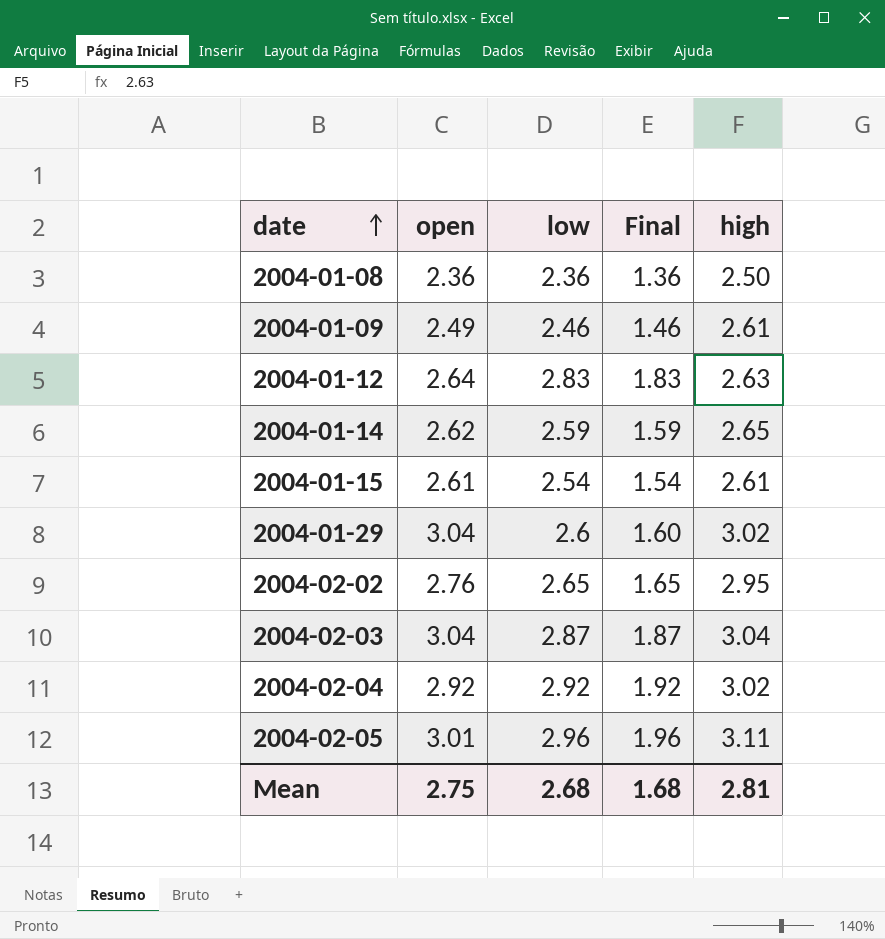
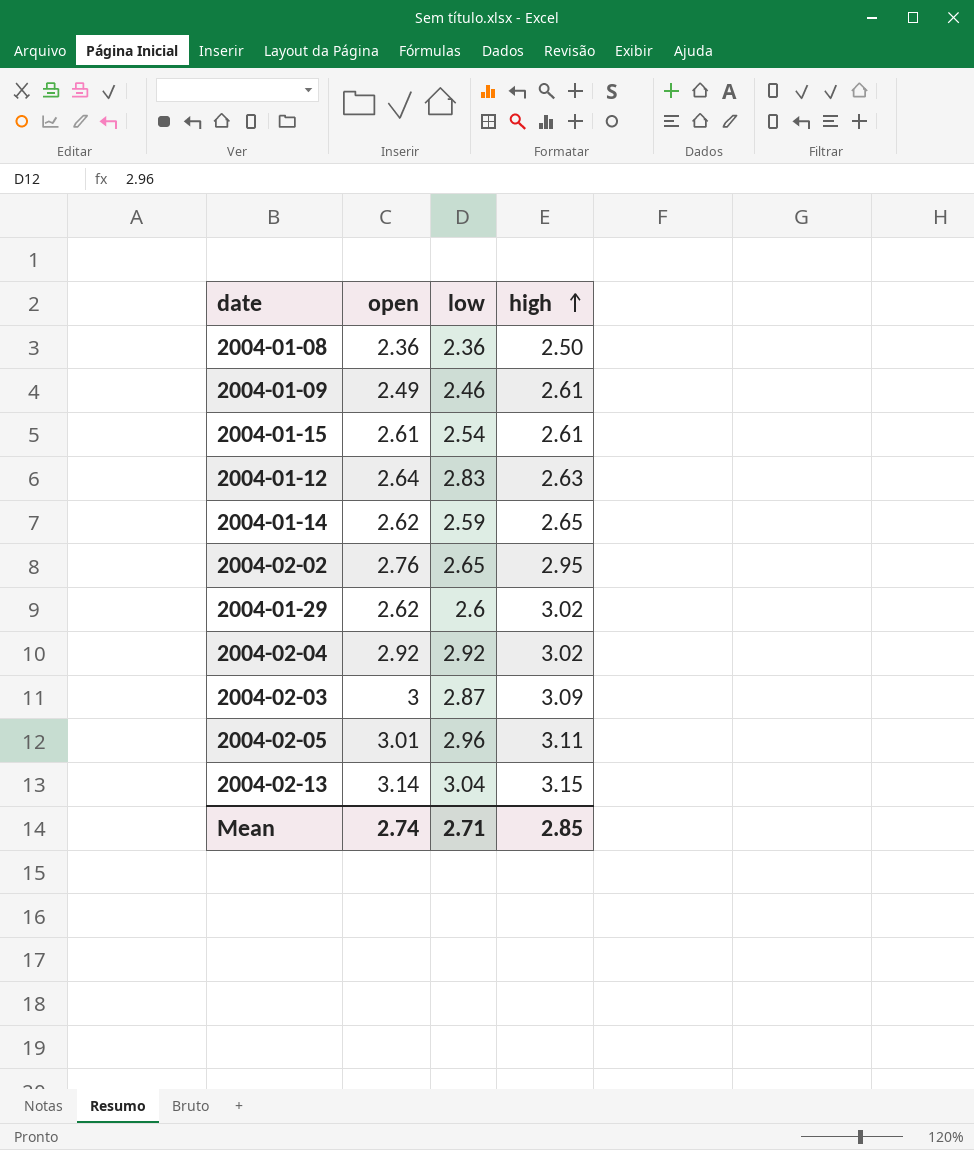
row order: date ascending -> high ascending
column Final | formula: [low] - 1 -> none
2004-01-29 | open: 3.04 -> 2.62
2004-02-03 | open: 3.04 -> 3
2004-02-03 | high: 3.04 -> 3.09
row 2004-02-13: none -> 3.14 | 3.04 | 3.15
Mean | open: 2.75 -> 2.74
Mean | low: 2.68 -> 2.71
Mean | high: 2.81 -> 2.85

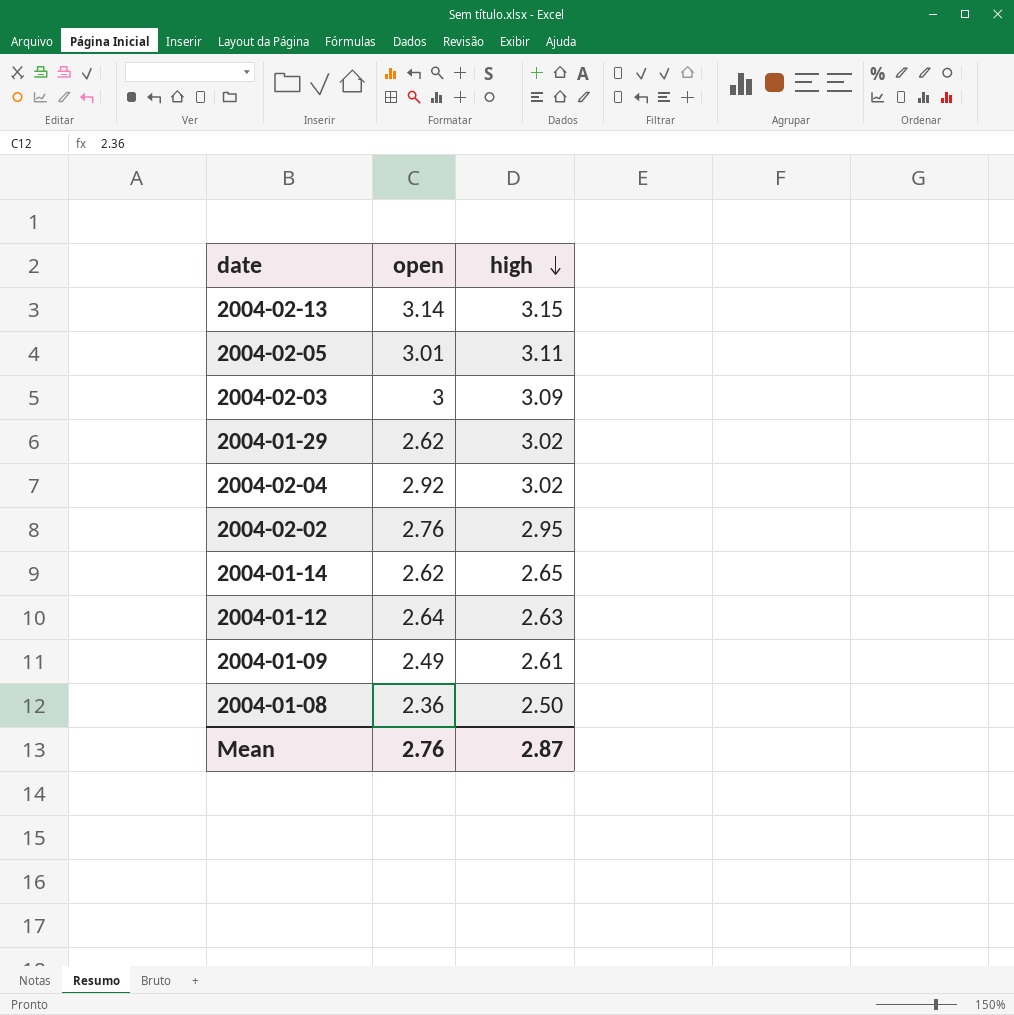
row order: high ascending -> high descending
column low | position: 3 -> none
row 2004-01-15: 2.61 | 2.54 | 2.61 -> none
Mean | open: 2.74 -> 2.76
Mean | high: 2.85 -> 2.87

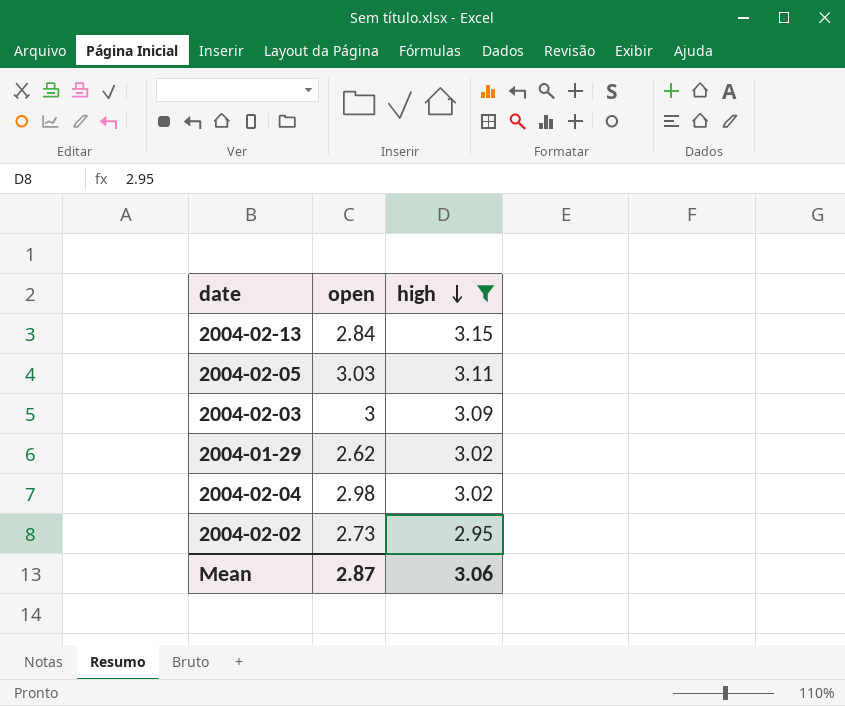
filter: none -> high >= 2.95
2004-02-13 | open: 3.14 -> 2.84
2004-02-05 | open: 3.01 -> 3.03
2004-02-04 | open: 2.92 -> 2.98
2004-02-02 | open: 2.76 -> 2.73
Mean | open: 2.76 -> 2.87
Mean | high: 2.87 -> 3.06

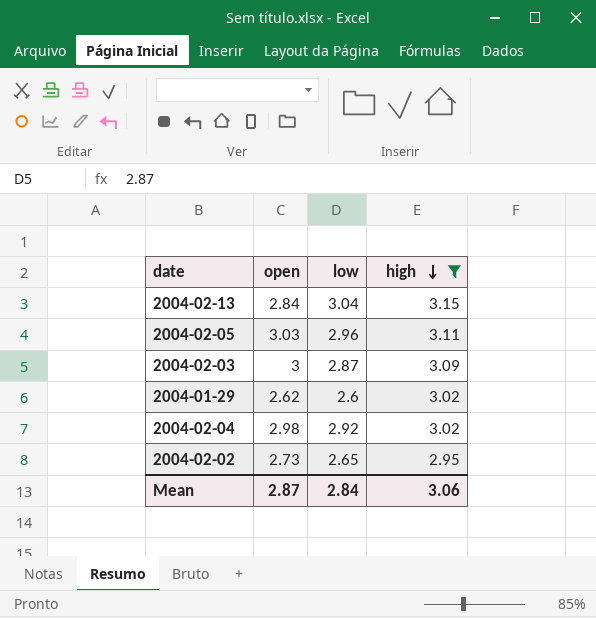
column low | position: none -> 3

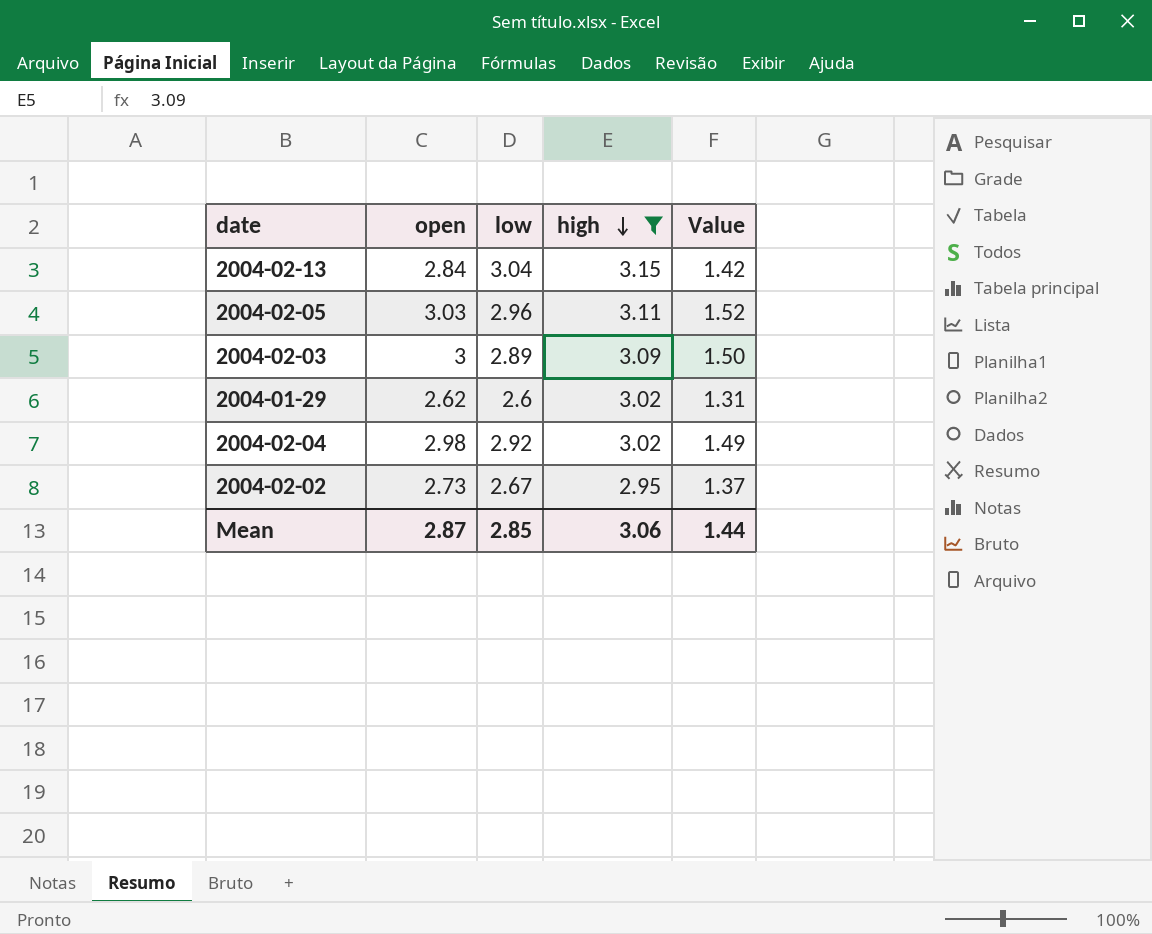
column Value | formula: none -> [open] * 0.5
2004-02-03 | low: 2.87 -> 2.89
2004-02-02 | low: 2.65 -> 2.67
Mean | low: 2.84 -> 2.85

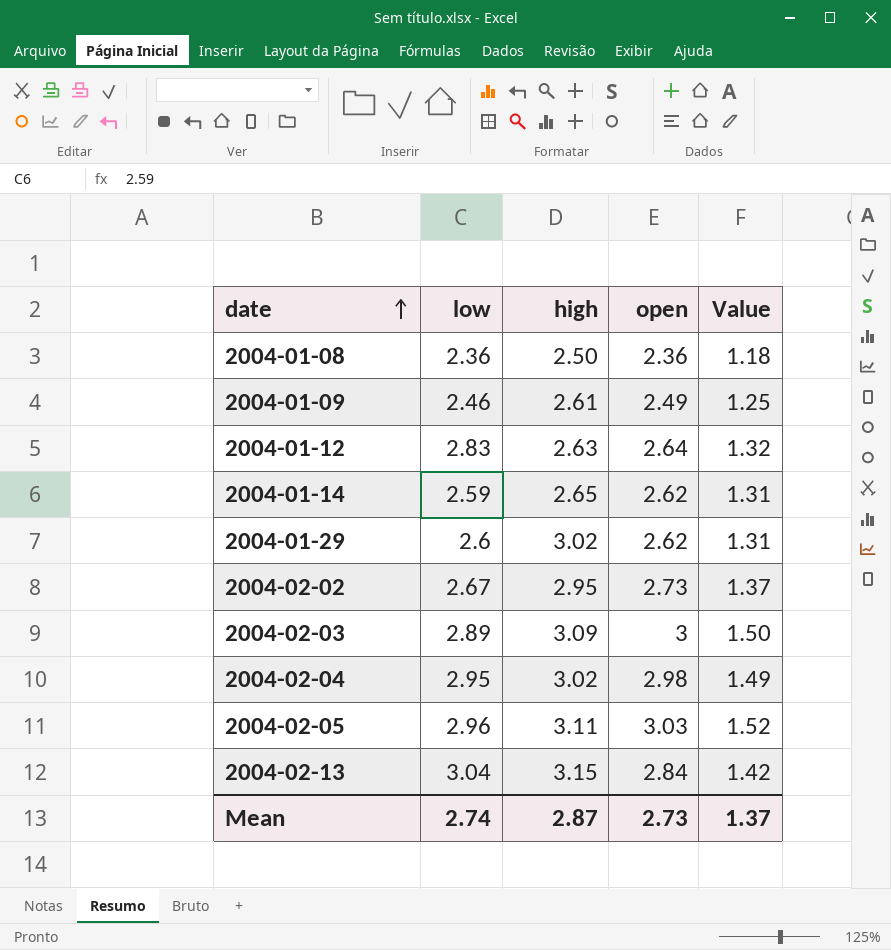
filter: high >= 2.95 -> none
row order: high descending -> date ascending
column open | position: 2 -> 4
2004-02-04 | low: 2.92 -> 2.95
Mean | low: 2.85 -> 2.74
Mean | high: 3.06 -> 2.87
Mean | open: 2.87 -> 2.73
Mean | Value: 1.44 -> 1.37

